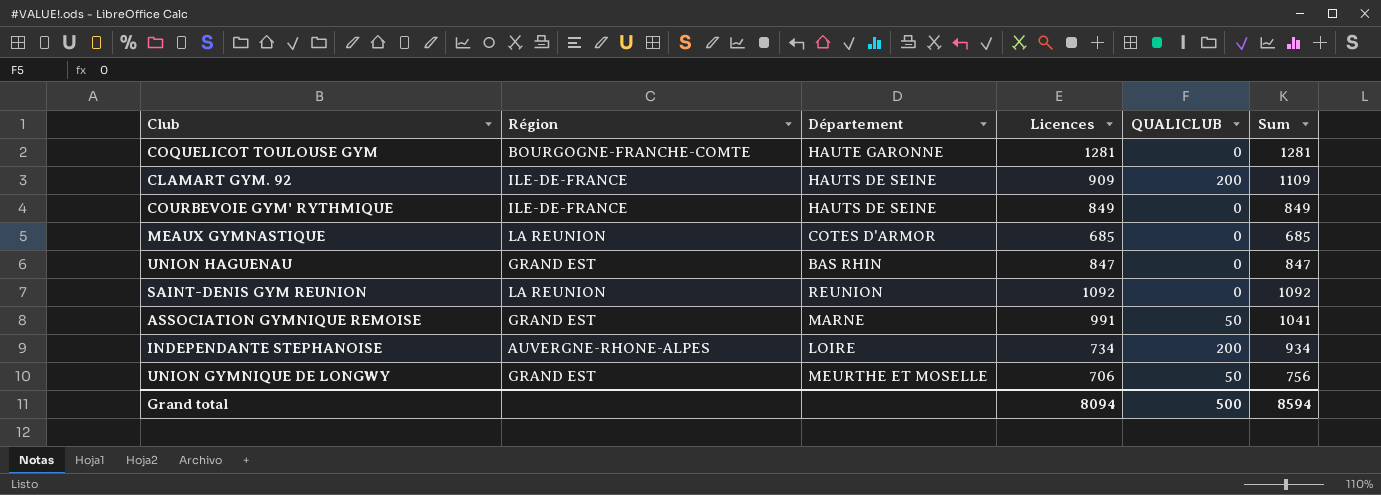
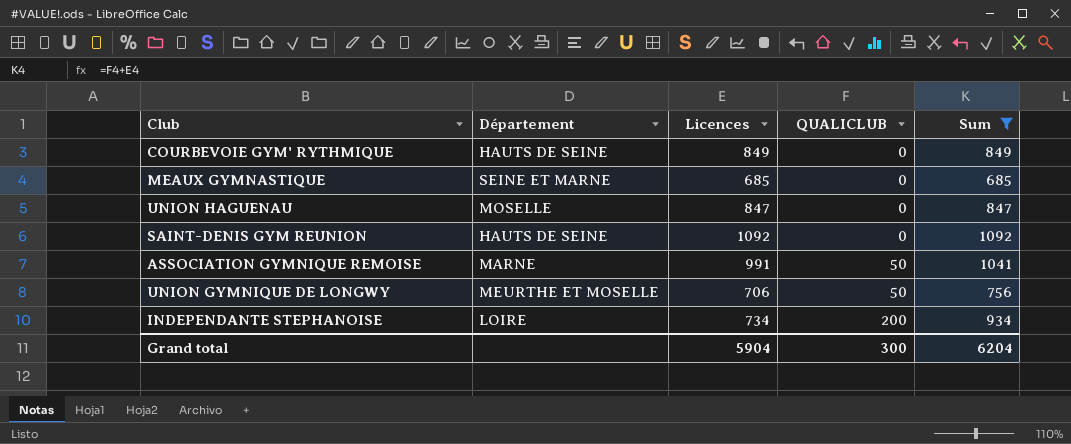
filter: none -> Sum <= 1092
row order: none -> QUALICLUB ascending
column Région | position: 2 -> none
MEAUX GYMNASTIQUE | Département: COTES D'ARMOR -> SEINE ET MARNE
UNION HAGUENAU | Département: BAS RHIN -> MOSELLE
SAINT-DENIS GYM REUNION | Département: REUNION -> HAUTS DE SEINE
Grand total | Licences: 8094 -> 5904
Grand total | QUALICLUB: 500 -> 300
Grand total | Sum: 8594 -> 6204

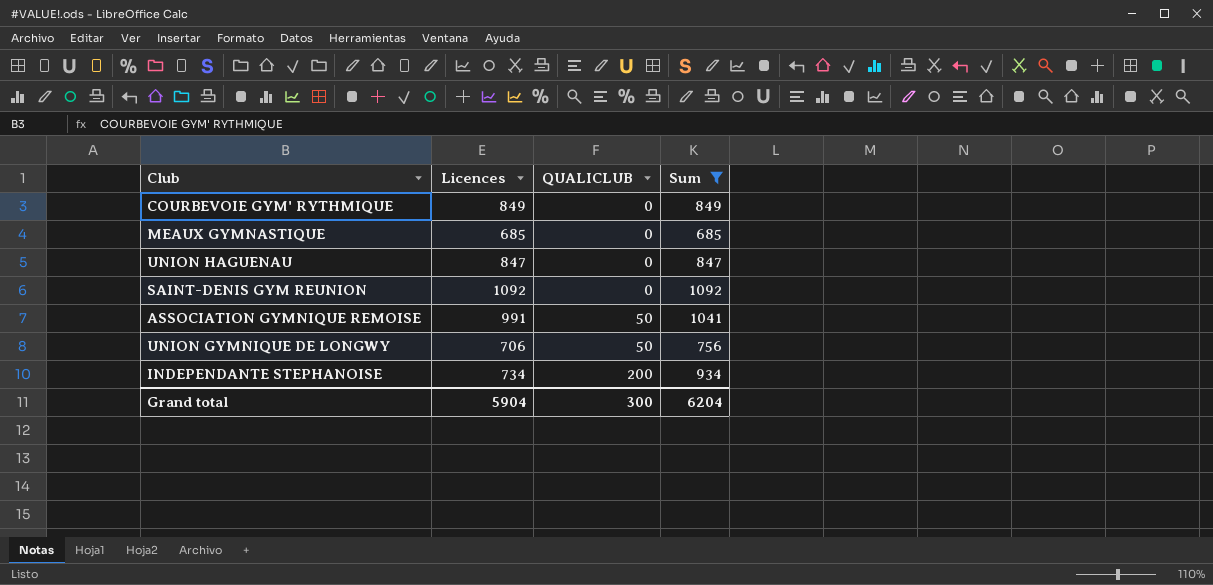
column Département | position: 2 -> none

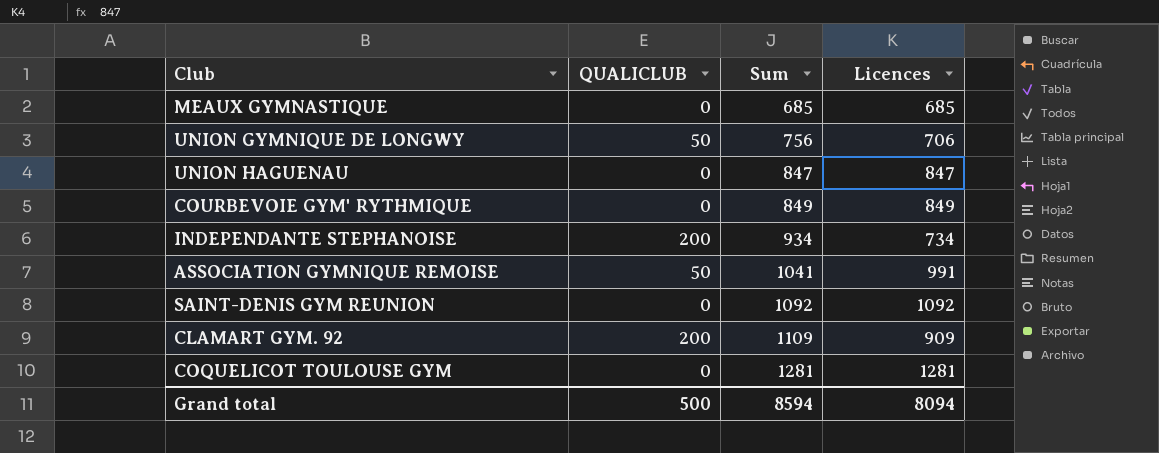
filter: Sum <= 1092 -> none
row order: QUALICLUB ascending -> Sum ascending
column Licences | position: 2 -> 4
Grand total | QUALICLUB: 300 -> 500
Grand total | Sum: 6204 -> 8594
Grand total | Licences: 5904 -> 8094

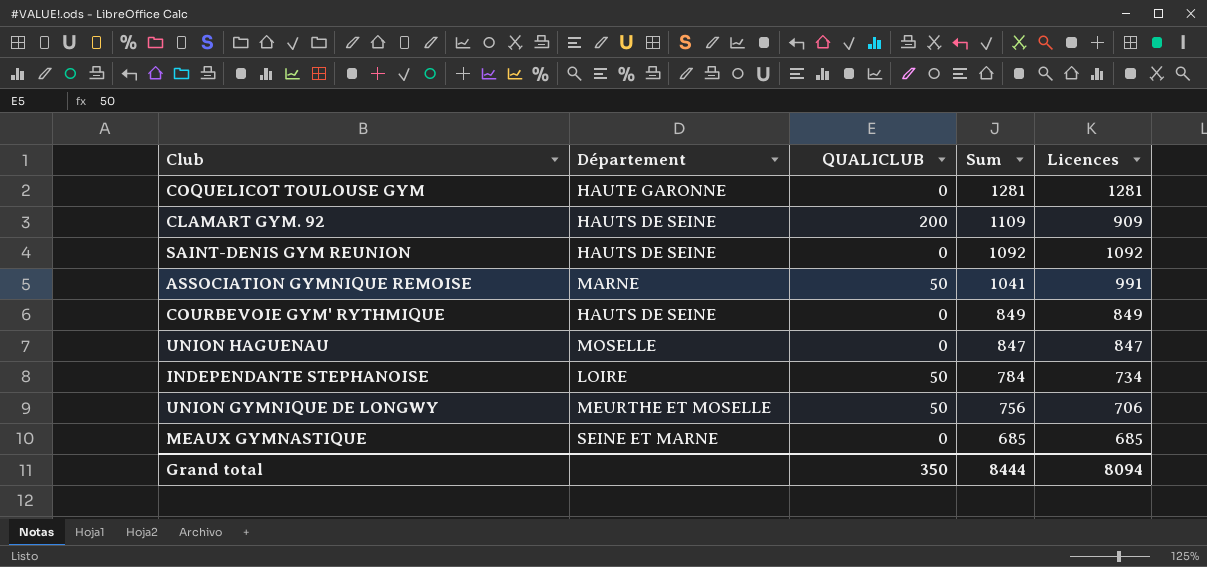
row order: Sum ascending -> Sum descending
column Département | position: none -> 2
INDEPENDANTE STEPHANOISE | QUALICLUB: 200 -> 50
INDEPENDANTE STEPHANOISE | Sum: 934 -> 784
Grand total | QUALICLUB: 500 -> 350
Grand total | Sum: 8594 -> 8444

